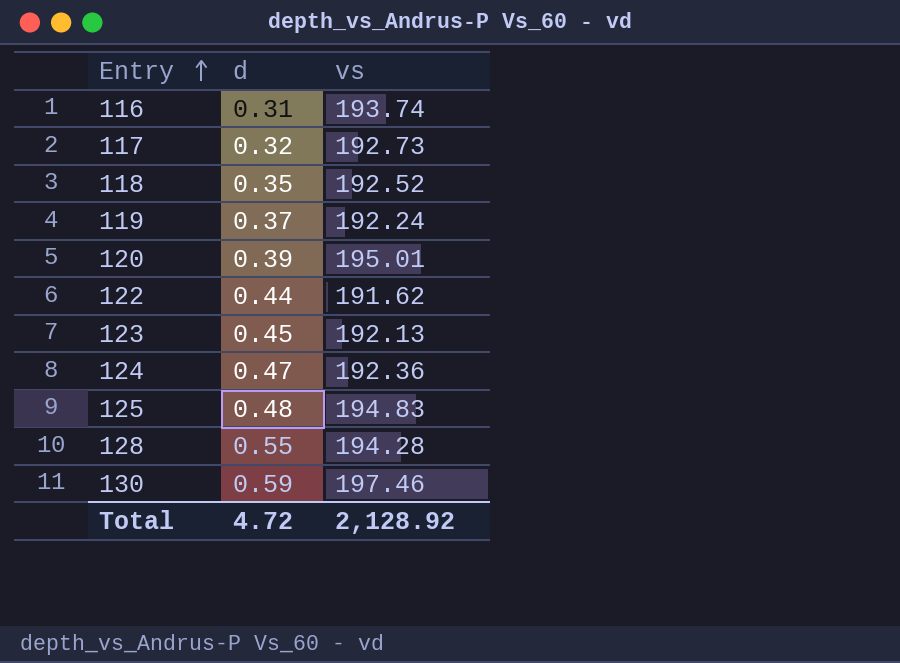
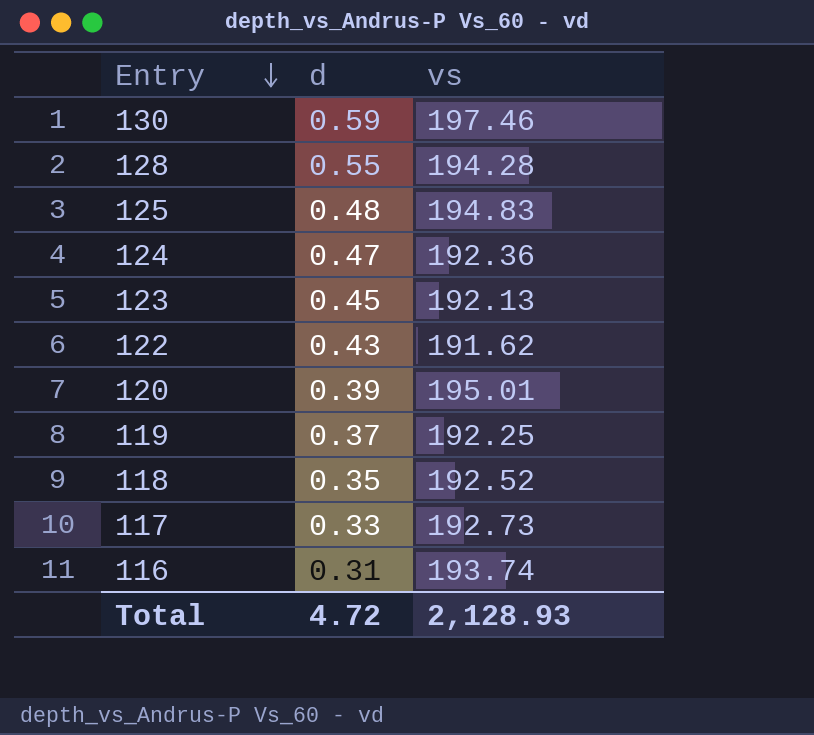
row order: Entry ascending -> Entry descending
122 | d: 0.44 -> 0.43
119 | vs: 192.24 -> 192.25
117 | d: 0.32 -> 0.33
Total | vs: 2,128.92 -> 2,128.93

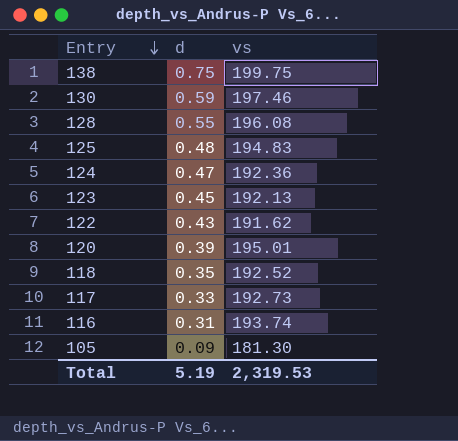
row 119: 0.37 | 192.25 -> none
row 138: none -> 0.75 | 199.75
128 | vs: 194.28 -> 196.08
row 105: none -> 0.09 | 181.30
Total | d: 4.72 -> 5.19
Total | vs: 2,128.93 -> 2,319.53

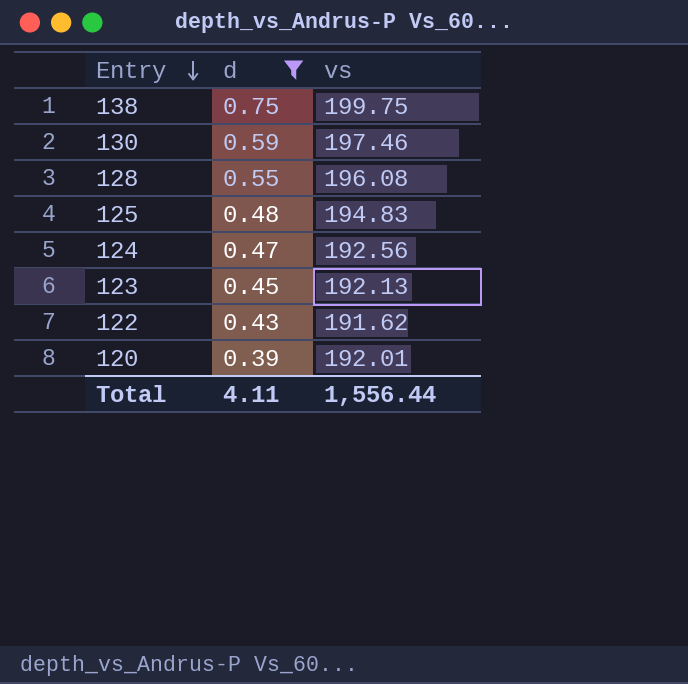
filter: none -> d >= 0.39
124 | vs: 192.36 -> 192.56
120 | vs: 195.01 -> 192.01
Total | d: 5.19 -> 4.11
Total | vs: 2,319.53 -> 1,556.44

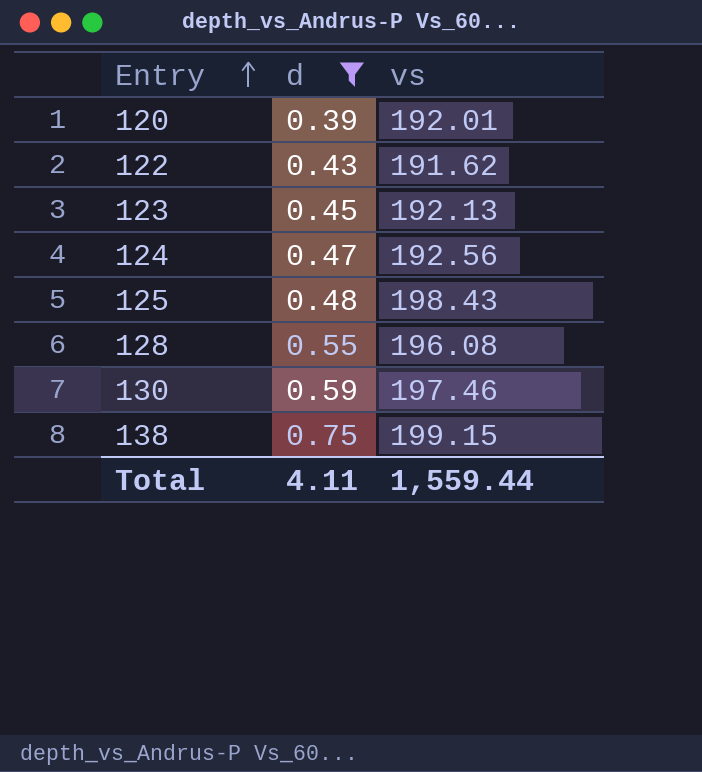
row order: Entry descending -> Entry ascending
125 | vs: 194.83 -> 198.43
138 | vs: 199.75 -> 199.15
Total | vs: 1,556.44 -> 1,559.44

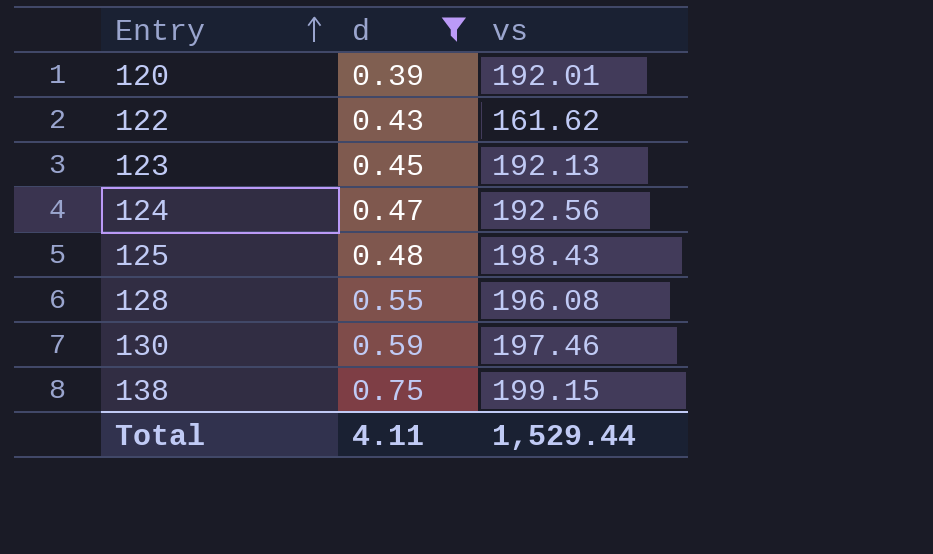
122 | vs: 191.62 -> 161.62
Total | vs: 1,559.44 -> 1,529.44

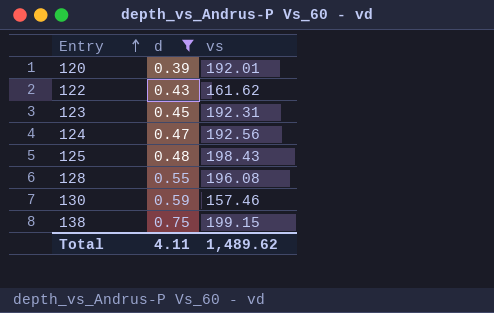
123 | vs: 192.13 -> 192.31
130 | vs: 197.46 -> 157.46
Total | vs: 1,529.44 -> 1,489.62

